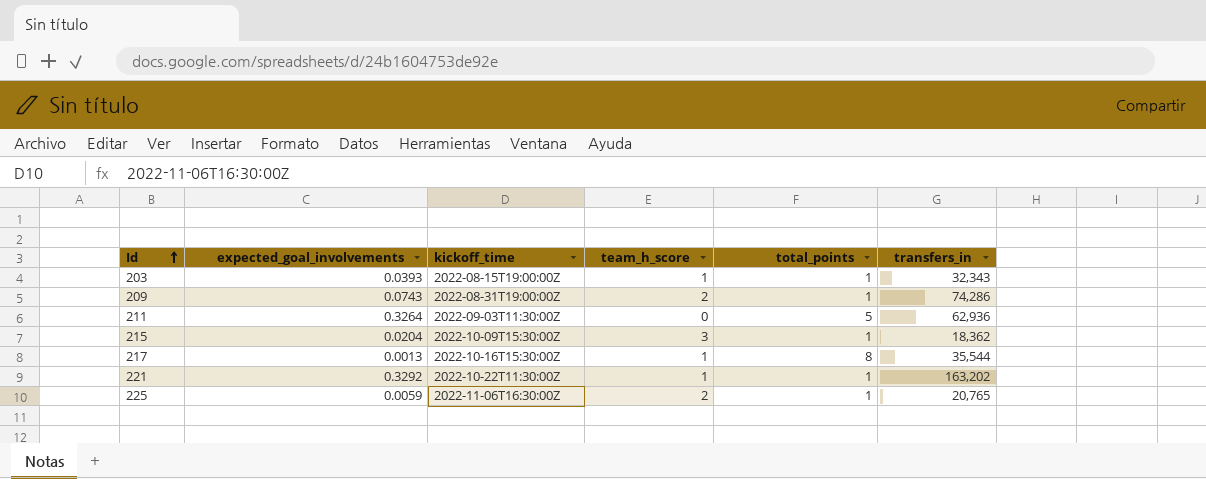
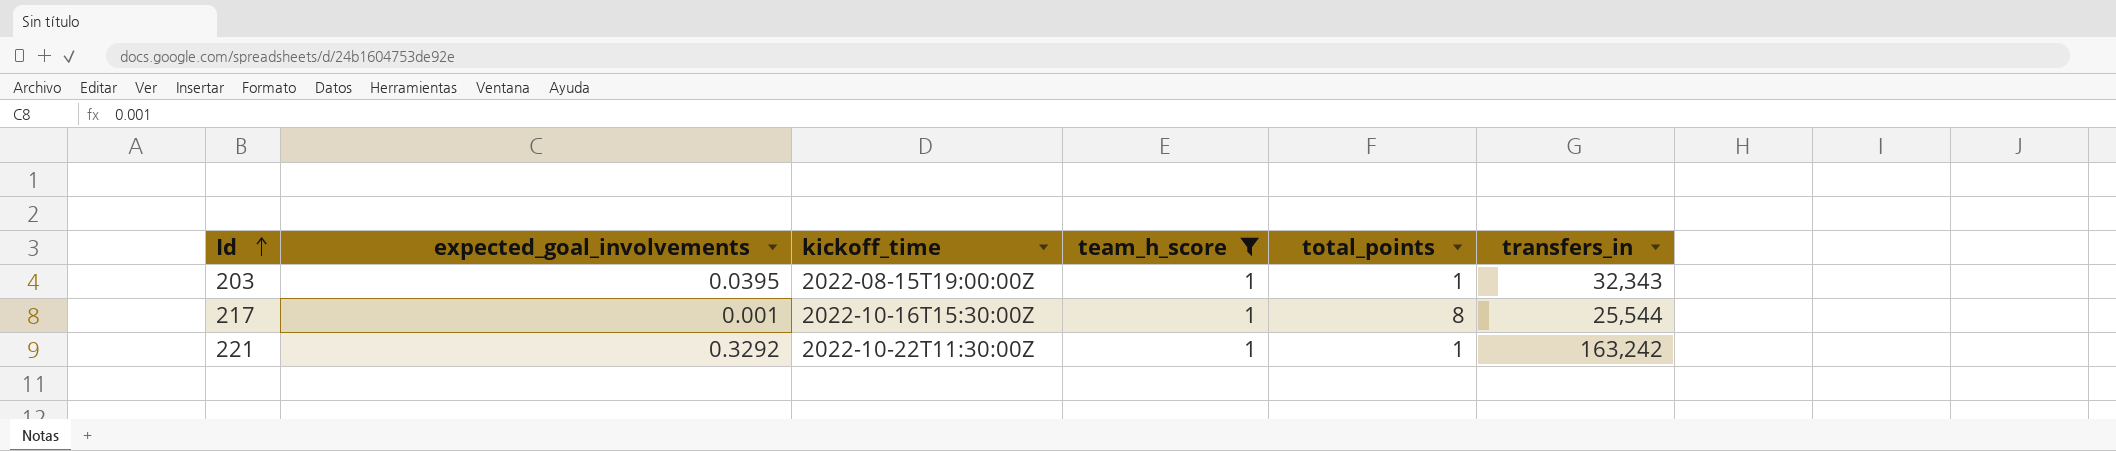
filter: none -> team_h_score = 1
203 | expected_goal_involvements: 0.0393 -> 0.0395
217 | expected_goal_involvements: 0.0013 -> 0.001
217 | transfers_in: 35,544 -> 25,544
221 | transfers_in: 163,202 -> 163,242

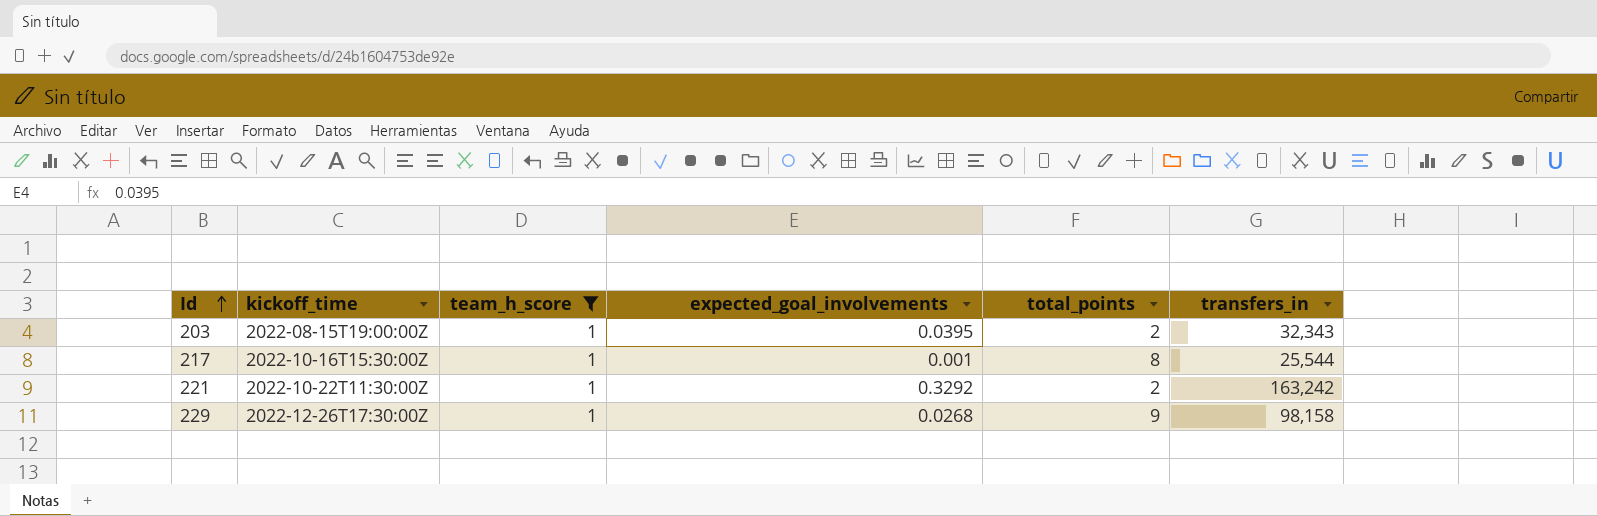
column expected_goal_involvements | position: 2 -> 4
203 | total_points: 1 -> 2
221 | total_points: 1 -> 2
row 229: none -> 2022-12-26T17:30:00Z | 1 | 0.0268 | 9 | 98,158

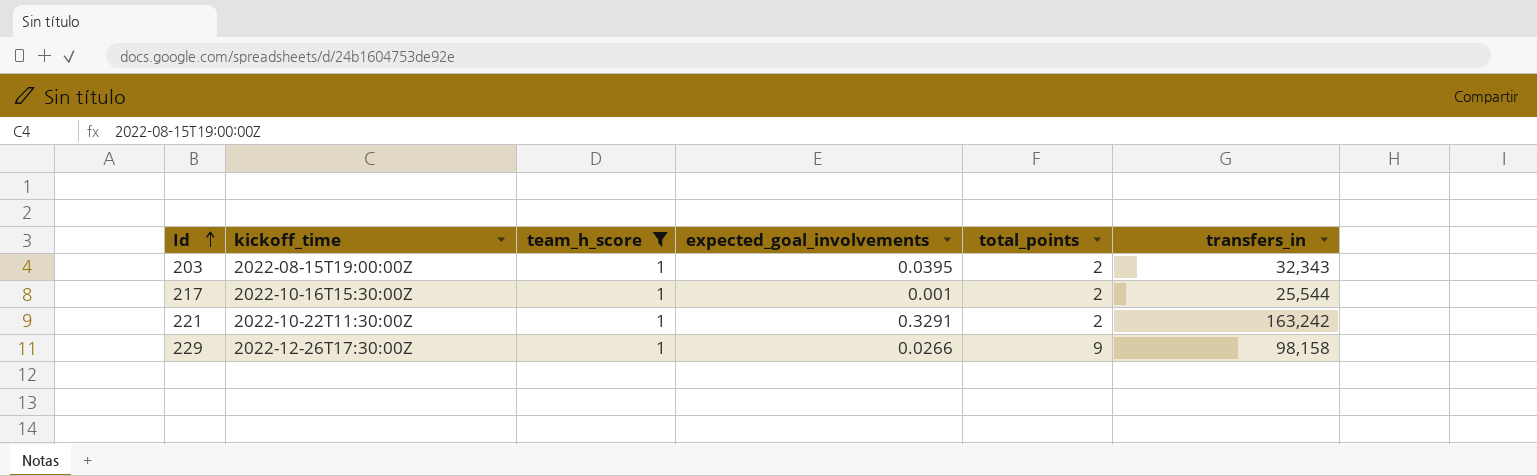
217 | total_points: 8 -> 2
221 | expected_goal_involvements: 0.3292 -> 0.3291
229 | expected_goal_involvements: 0.0268 -> 0.0266

